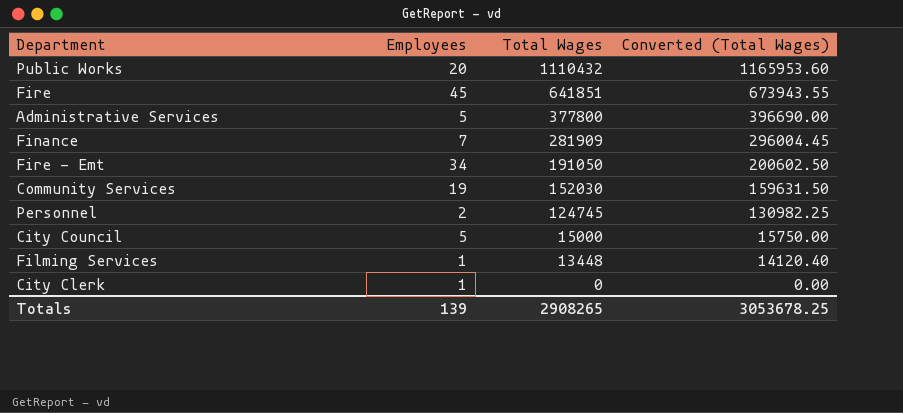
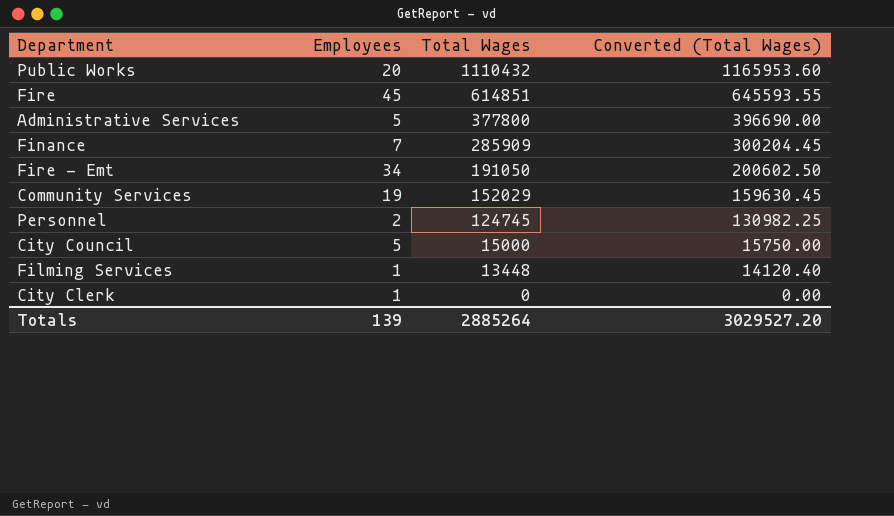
Fire | Total Wages: 641851 -> 614851
Fire | Converted (Total Wages): 673943.55 -> 645593.55
Finance | Total Wages: 281909 -> 285909
Finance | Converted (Total Wages): 296004.45 -> 300204.45
Community Services | Total Wages: 152030 -> 152029
Community Services | Converted (Total Wages): 159631.50 -> 159630.45
Totals | Total Wages: 2908265 -> 2885264
Totals | Converted (Total Wages): 3053678.25 -> 3029527.20

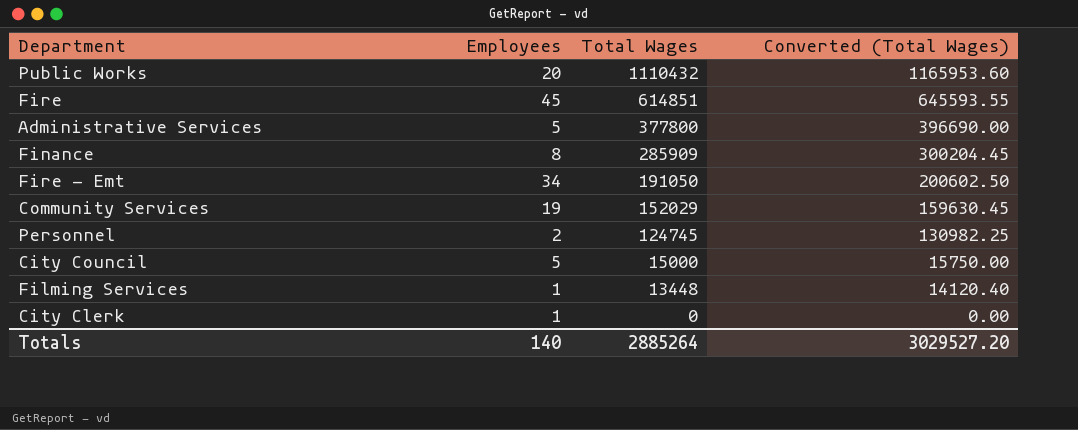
Finance | Employees: 7 -> 8
Totals | Employees: 139 -> 140

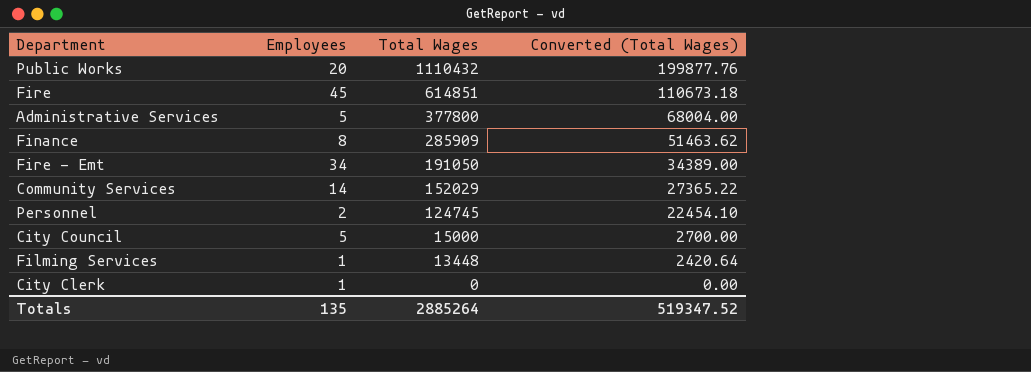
column Converted (Total Wages) | formula: [Total Wages] * 1.05 -> [Total Wages] * 0.18
Community Services | Employees: 19 -> 14
Totals | Employees: 140 -> 135
Totals | Converted (Total Wages): 3029527.20 -> 519347.52

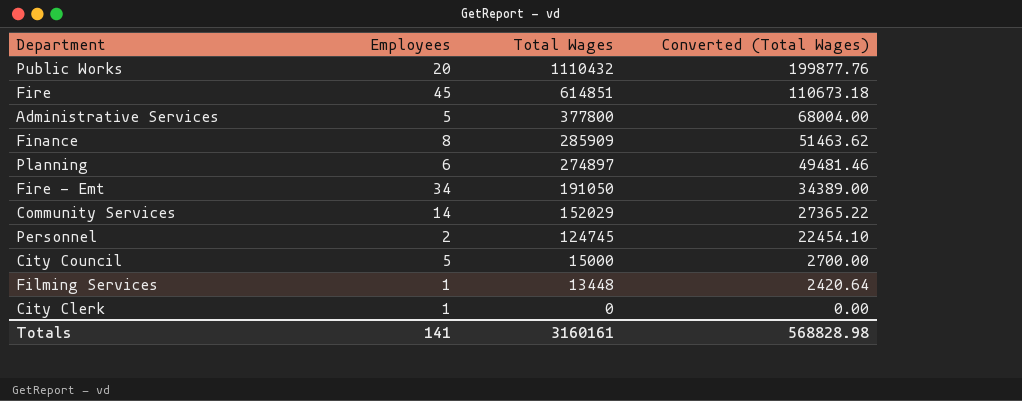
row Planning: none -> 6 | 274897 | 49481.46
Totals | Employees: 135 -> 141
Totals | Total Wages: 2885264 -> 3160161
Totals | Converted (Total Wages): 519347.52 -> 568828.98

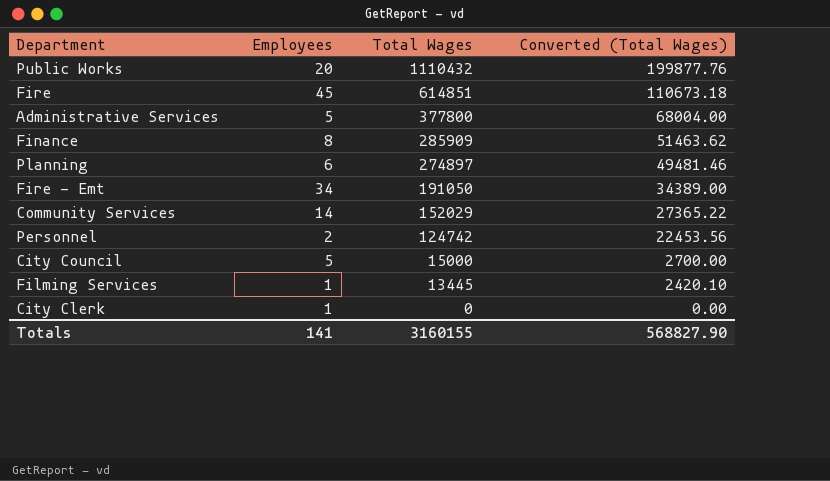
Personnel | Total Wages: 124745 -> 124742
Personnel | Converted (Total Wages): 22454.10 -> 22453.56
Filming Services | Total Wages: 13448 -> 13445
Filming Services | Converted (Total Wages): 2420.64 -> 2420.10
Totals | Total Wages: 3160161 -> 3160155
Totals | Converted (Total Wages): 568828.98 -> 568827.90

